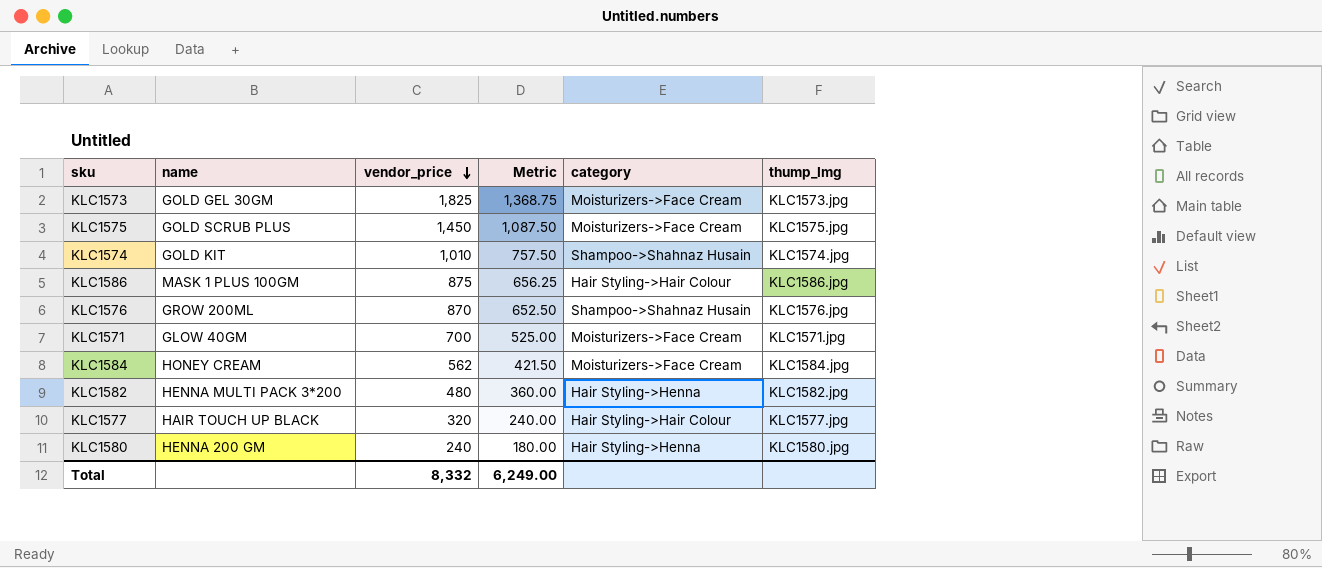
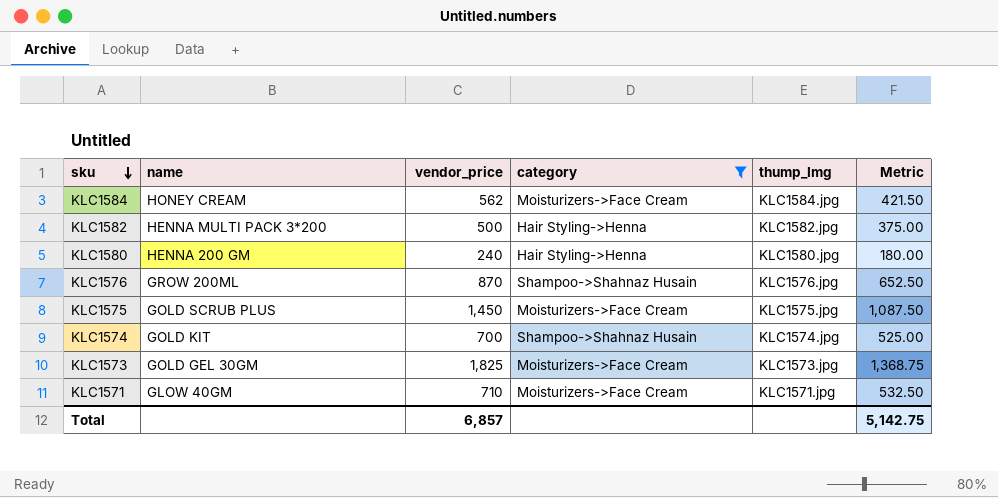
filter: none -> category != Hair Styling->Hair Colour
row order: vendor_price descending -> sku descending
column Metric | position: 4 -> 6
KLC1582 | vendor_price: 480 -> 500
KLC1582 | Metric: 360.00 -> 375.00
KLC1574 | vendor_price: 1,010 -> 700
KLC1574 | Metric: 757.50 -> 525.00
KLC1571 | vendor_price: 700 -> 710
KLC1571 | Metric: 525.00 -> 532.50
Total | vendor_price: 8,332 -> 6,857
Total | Metric: 6,249.00 -> 5,142.75

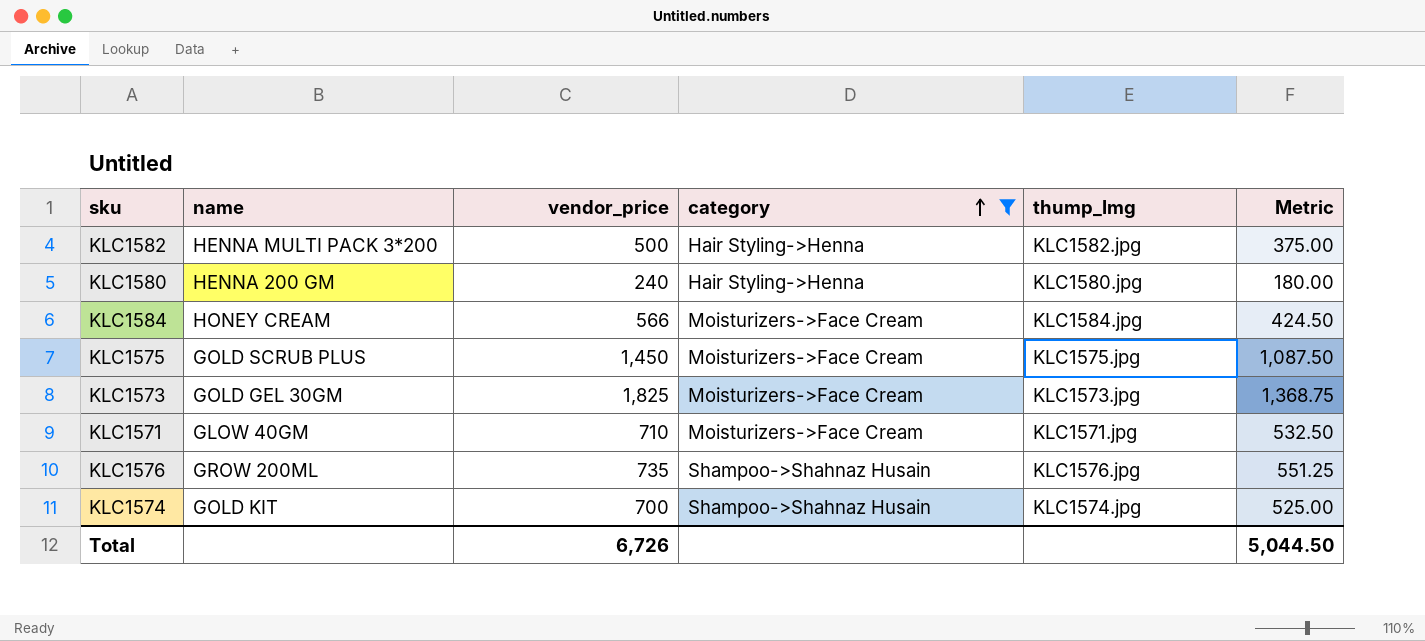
row order: sku descending -> category ascending
KLC1584 | vendor_price: 562 -> 566
KLC1584 | Metric: 421.50 -> 424.50
KLC1576 | vendor_price: 870 -> 735
KLC1576 | Metric: 652.50 -> 551.25
Total | vendor_price: 6,857 -> 6,726
Total | Metric: 5,142.75 -> 5,044.50

